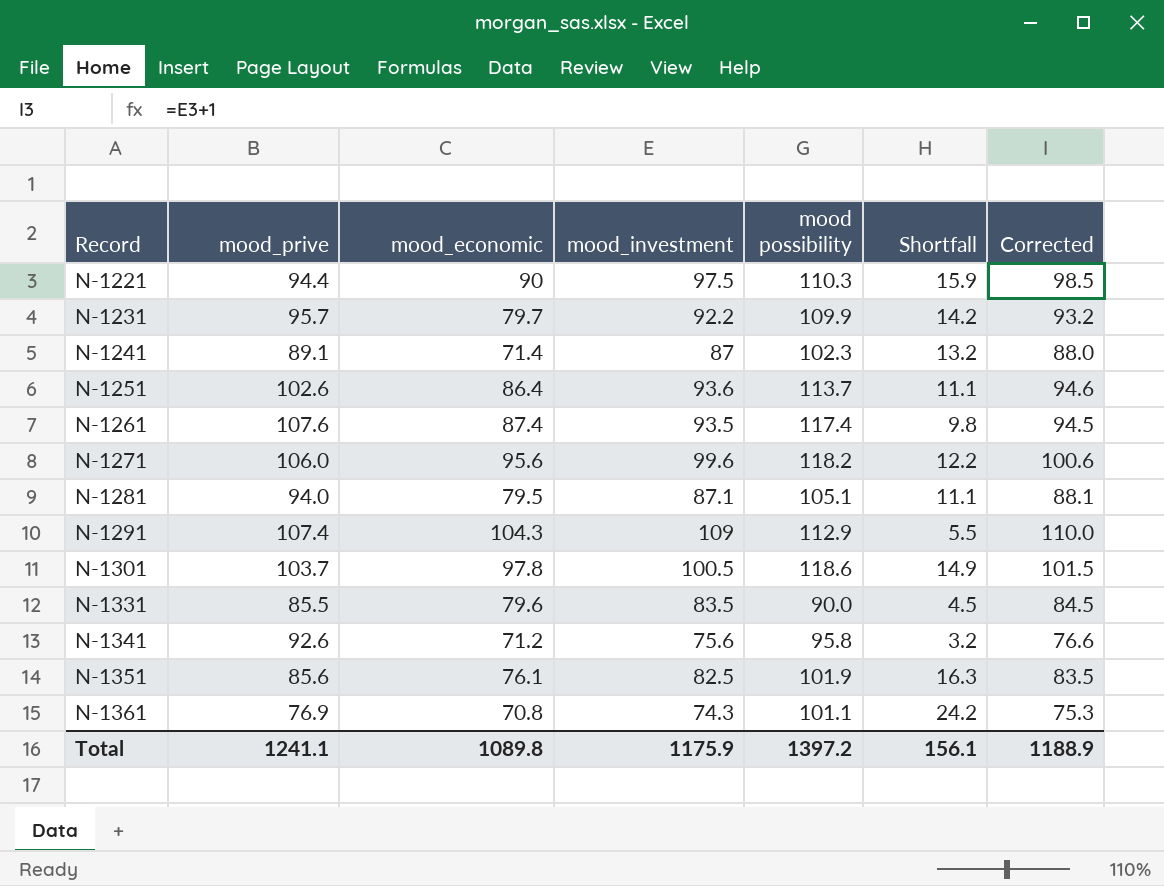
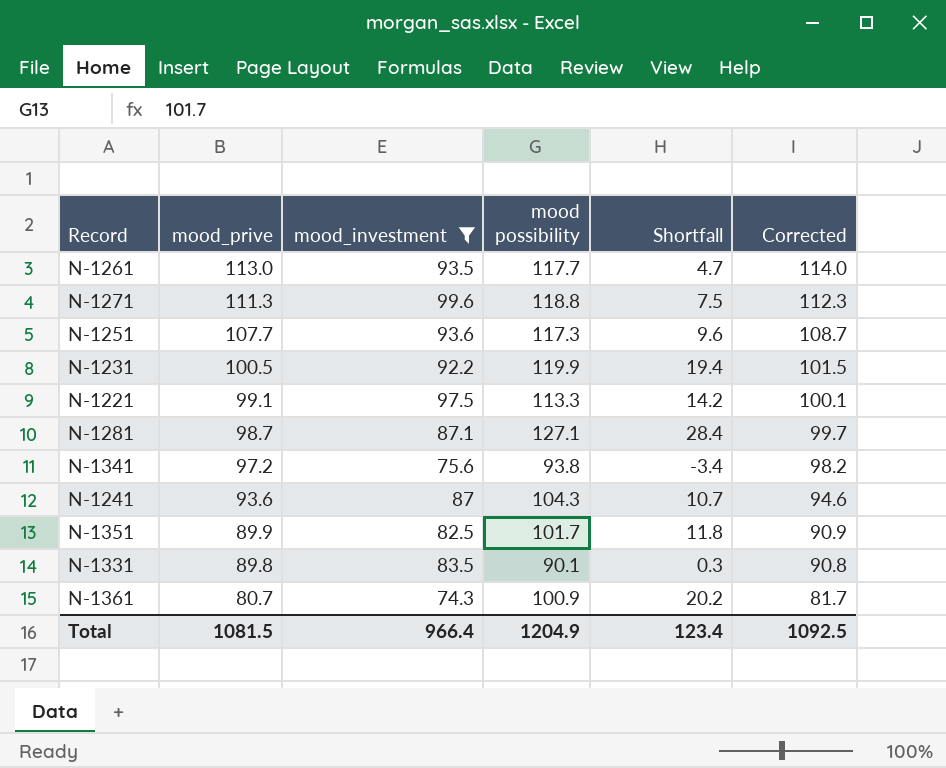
filter: none -> mood_investment <= 99.6
row order: Record ascending -> mood_prive descending
column mood_economic | position: 3 -> none
column Corrected | formula: [mood_investment] + 1 -> [mood_prive] + 1
N-1261 | mood_prive: 107.6 -> 113.0
N-1261 | mood possibility: 117.4 -> 117.7
N-1261 | Shortfall: 9.8 -> 4.7
N-1271 | mood_prive: 106.0 -> 111.3
N-1271 | mood possibility: 118.2 -> 118.8
N-1271 | Shortfall: 12.2 -> 7.5
N-1251 | mood_prive: 102.6 -> 107.7
N-1251 | mood possibility: 113.7 -> 117.3
N-1251 | Shortfall: 11.1 -> 9.6
N-1231 | mood_prive: 95.7 -> 100.5
N-1231 | mood possibility: 109.9 -> 119.9
N-1231 | Shortfall: 14.2 -> 19.4
N-1221 | mood_prive: 94.4 -> 99.1
N-1221 | mood possibility: 110.3 -> 113.3
N-1221 | Shortfall: 15.9 -> 14.2
N-1281 | mood_prive: 94.0 -> 98.7
N-1281 | mood possibility: 105.1 -> 127.1
N-1281 | Shortfall: 11.1 -> 28.4
N-1341 | mood_prive: 92.6 -> 97.2
N-1341 | mood possibility: 95.8 -> 93.8
N-1341 | Shortfall: 3.2 -> -3.4
N-1241 | mood_prive: 89.1 -> 93.6
N-1241 | mood possibility: 102.3 -> 104.3
N-1241 | Shortfall: 13.2 -> 10.7
N-1351 | mood_prive: 85.6 -> 89.9
N-1351 | mood possibility: 101.9 -> 101.7
N-1351 | Shortfall: 16.3 -> 11.8
N-1331 | mood_prive: 85.5 -> 89.8
N-1331 | mood possibility: 90.0 -> 90.1
N-1331 | Shortfall: 4.5 -> 0.3
N-1361 | mood_prive: 76.9 -> 80.7
N-1361 | mood possibility: 101.1 -> 100.9
N-1361 | Shortfall: 24.2 -> 20.2
Total | mood_prive: 1241.1 -> 1081.5
Total | mood_investment: 1175.9 -> 966.4
Total | mood possibility: 1397.2 -> 1204.9
Total | Shortfall: 156.1 -> 123.4
Total | Corrected: 1188.9 -> 1092.5

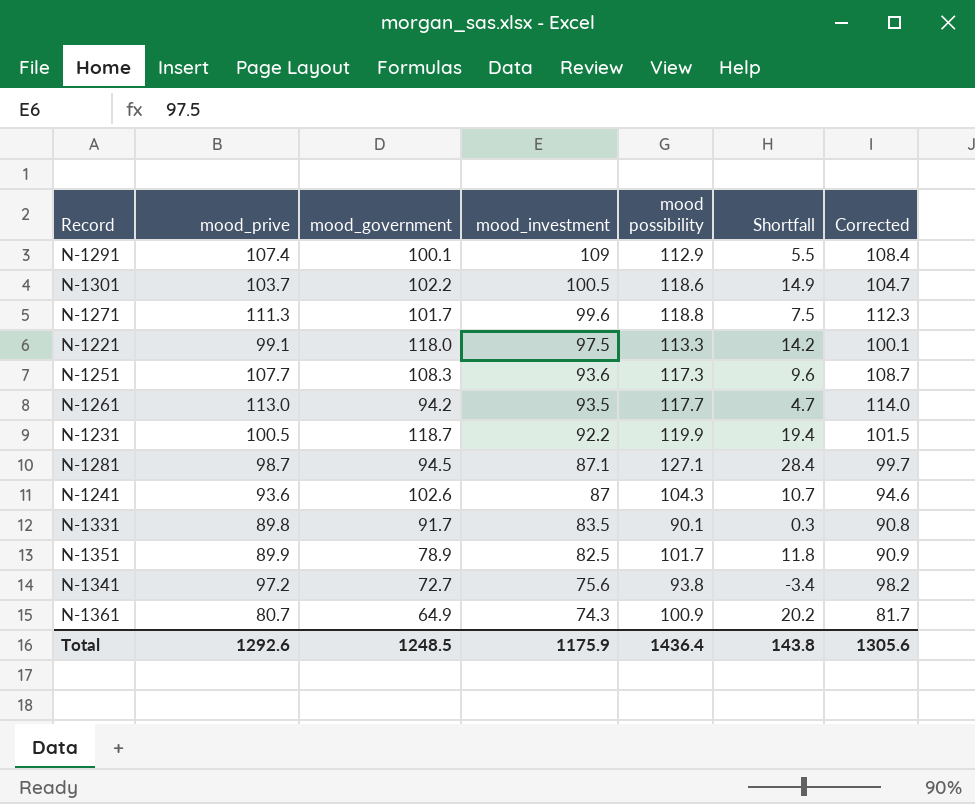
filter: mood_investment <= 99.6 -> none
row order: mood_prive descending -> mood_investment descending
column mood_government | position: none -> 3
Total | mood_prive: 1081.5 -> 1292.6
Total | mood_investment: 966.4 -> 1175.9
Total | mood possibility: 1204.9 -> 1436.4
Total | Shortfall: 123.4 -> 143.8
Total | Corrected: 1092.5 -> 1305.6

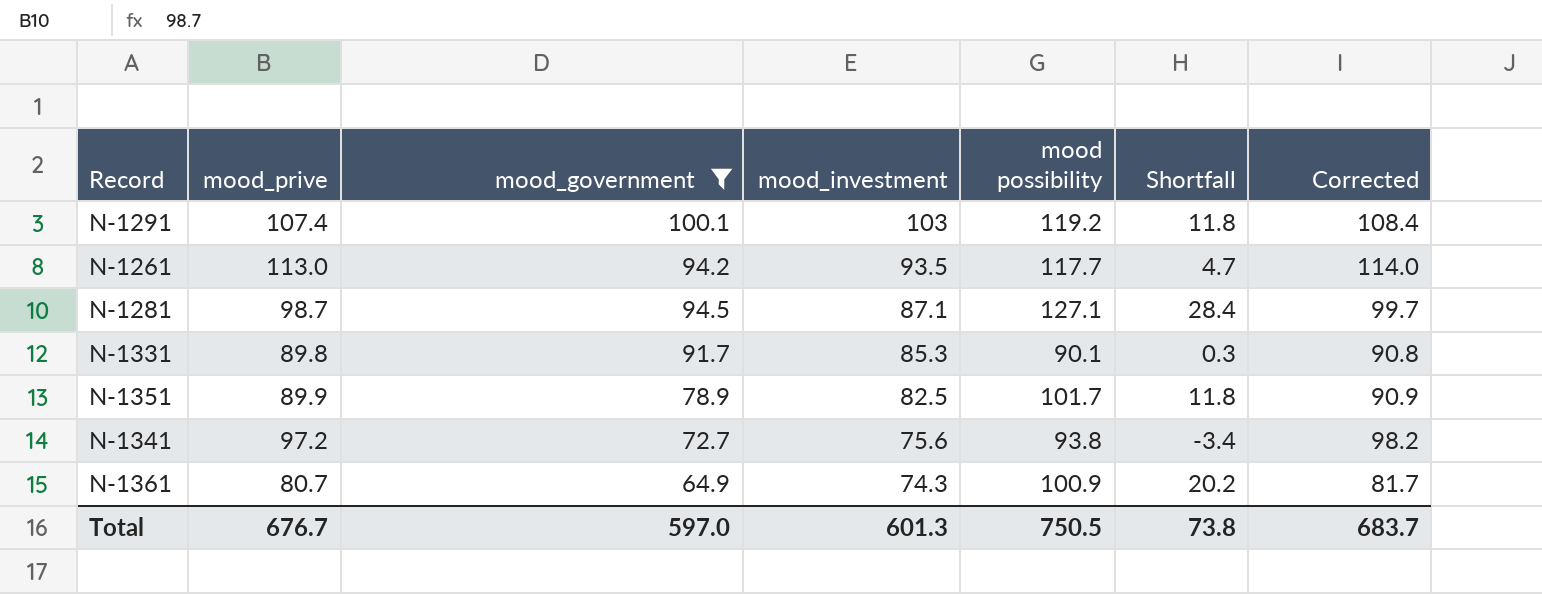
filter: none -> mood_government <= 100.1
N-1291 | mood_investment: 109 -> 103
N-1291 | mood possibility: 112.9 -> 119.2
N-1291 | Shortfall: 5.5 -> 11.8
N-1331 | mood_investment: 83.5 -> 85.3
Total | mood_prive: 1292.6 -> 676.7
Total | mood_government: 1248.5 -> 597.0
Total | mood_investment: 1175.9 -> 601.3
Total | mood possibility: 1436.4 -> 750.5
Total | Shortfall: 143.8 -> 73.8
Total | Corrected: 1305.6 -> 683.7

